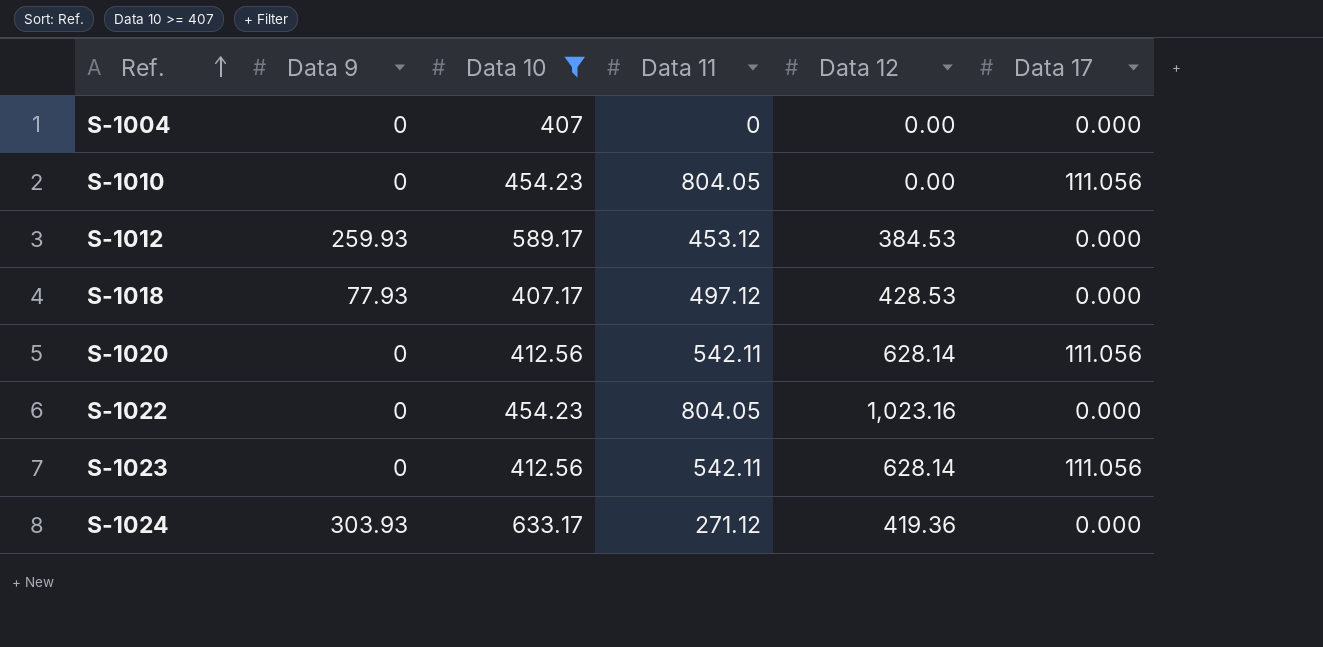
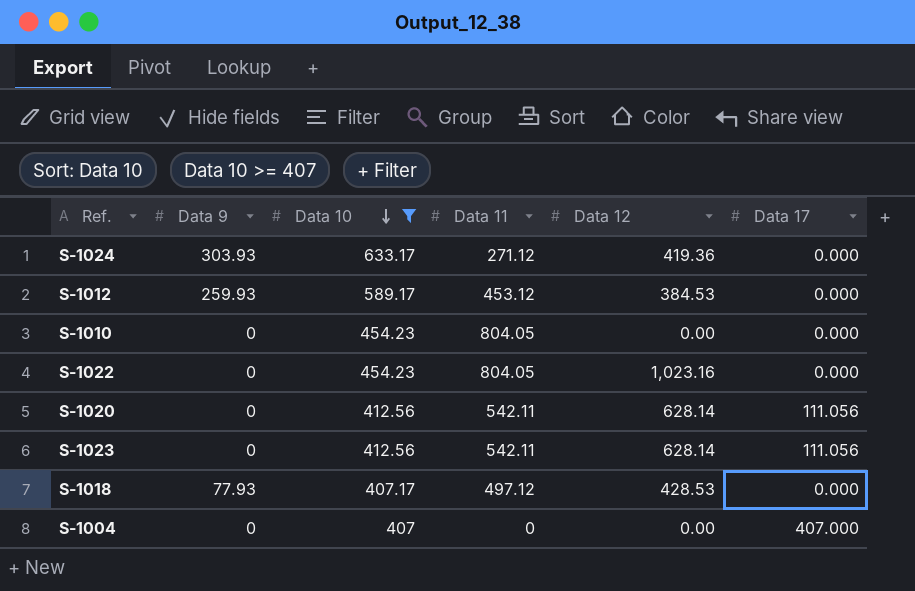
row order: Ref. ascending -> Data 10 descending
S-1010 | Data 17: 111.056 -> 0.000
S-1004 | Data 17: 0.000 -> 407.000

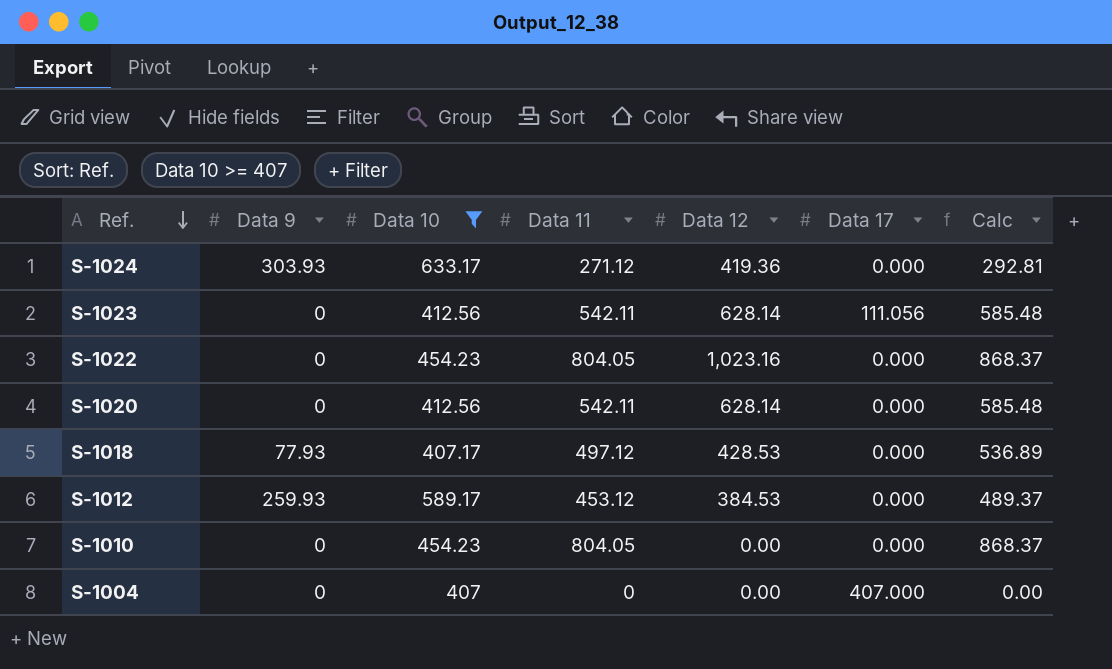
row order: Data 10 descending -> Ref. descending
column Calc | formula: none -> [Data 11] * 1.08
S-1020 | Data 17: 111.056 -> 0.000

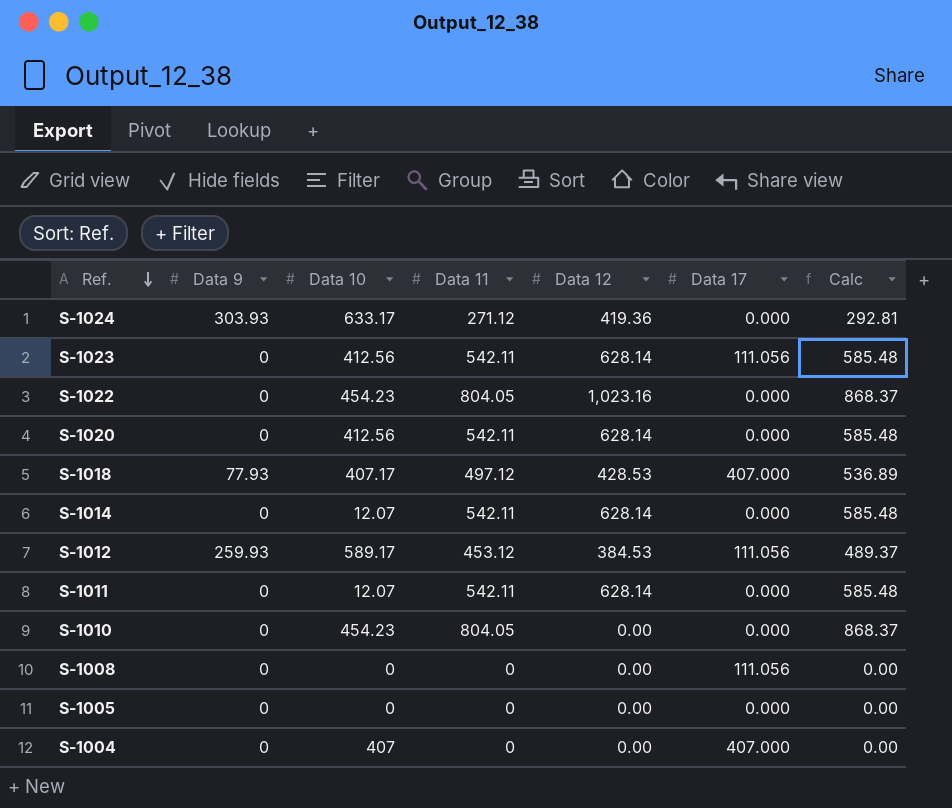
filter: Data 10 >= 407 -> none
S-1018 | Data 17: 0.000 -> 407.000
S-1012 | Data 17: 0.000 -> 111.056

